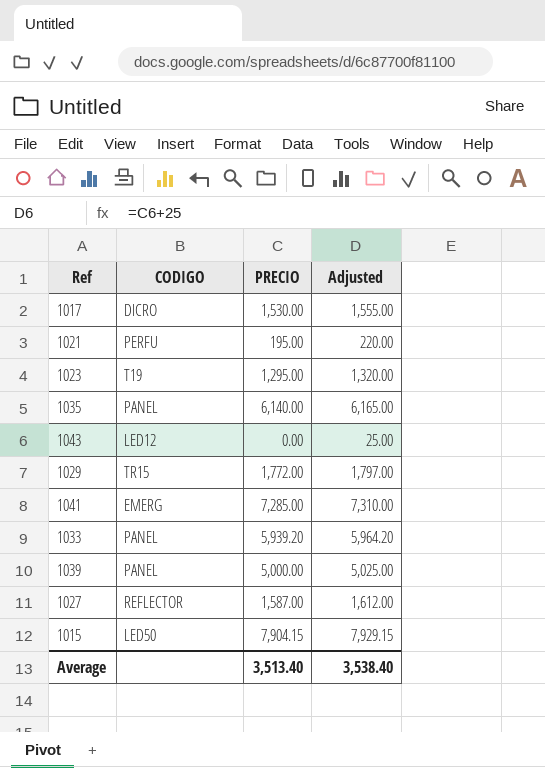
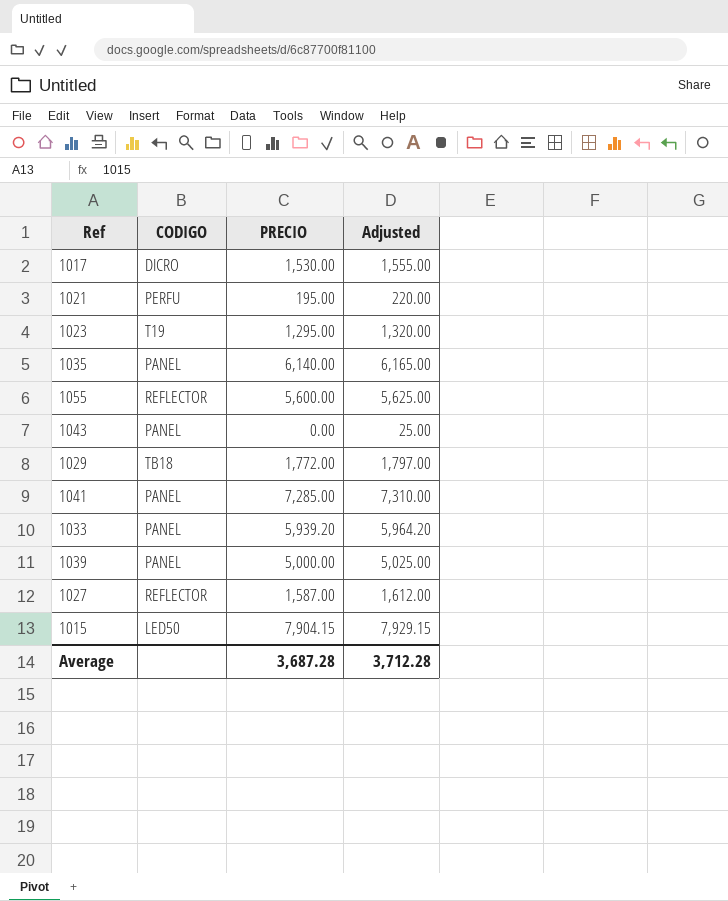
row 1055: none -> REFLECTOR | 5,600.00 | 5,625.00
1043 | CODIGO: LED12 -> PANEL
1029 | CODIGO: TR15 -> TB18
1041 | CODIGO: EMERG -> PANEL
Average | PRECIO: 3,513.40 -> 3,687.28
Average | Adjusted: 3,538.40 -> 3,712.28

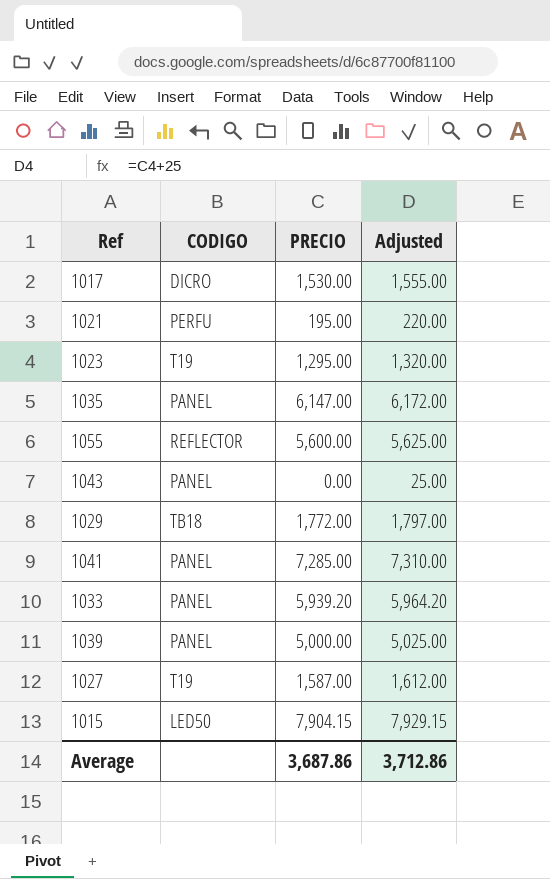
1035 | PRECIO: 6,140.00 -> 6,147.00
1035 | Adjusted: 6,165.00 -> 6,172.00
1027 | CODIGO: REFLECTOR -> T19
Average | PRECIO: 3,687.28 -> 3,687.86
Average | Adjusted: 3,712.28 -> 3,712.86

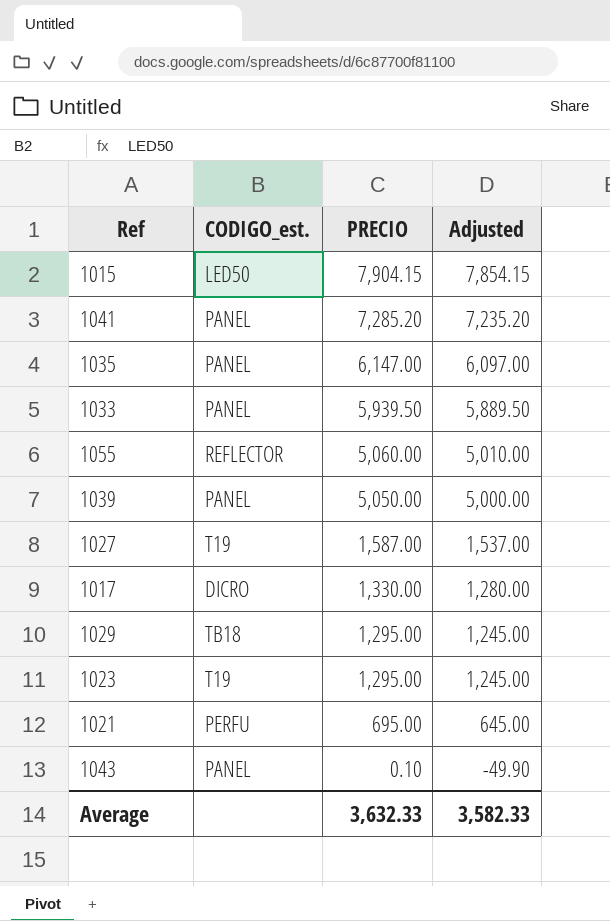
row order: none -> PRECIO descending
column name: CODIGO -> CODIGO_est.
column Adjusted | formula: [PRECIO] + 25 -> [PRECIO] - 50
1041 | PRECIO: 7,285.00 -> 7,285.20
1033 | PRECIO: 5,939.20 -> 5,939.50
1055 | PRECIO: 5,600.00 -> 5,060.00
1039 | PRECIO: 5,000.00 -> 5,050.00
1017 | PRECIO: 1,530.00 -> 1,330.00
1029 | PRECIO: 1,772.00 -> 1,295.00
1021 | PRECIO: 195.00 -> 695.00
1043 | PRECIO: 0.00 -> 0.10
Average | PRECIO: 3,687.86 -> 3,632.33
Average | Adjusted: 3,712.86 -> 3,582.33

